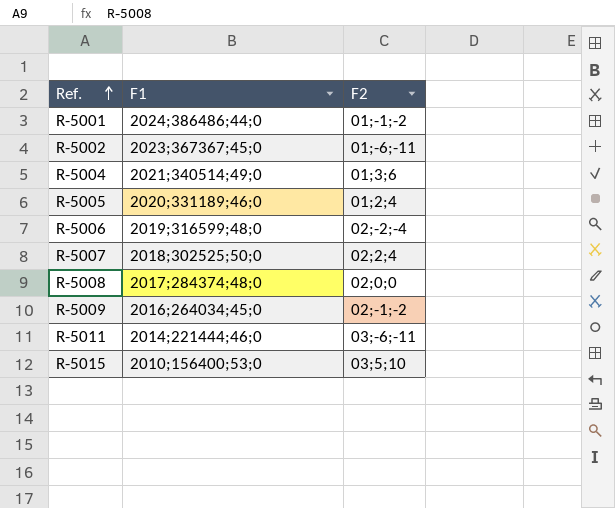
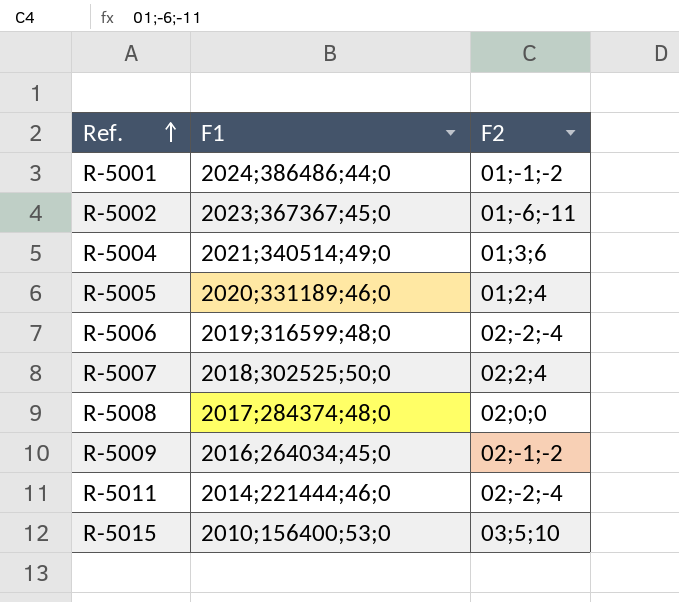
R-5011 | F2: 03;-6;-11 -> 02;-2;-4

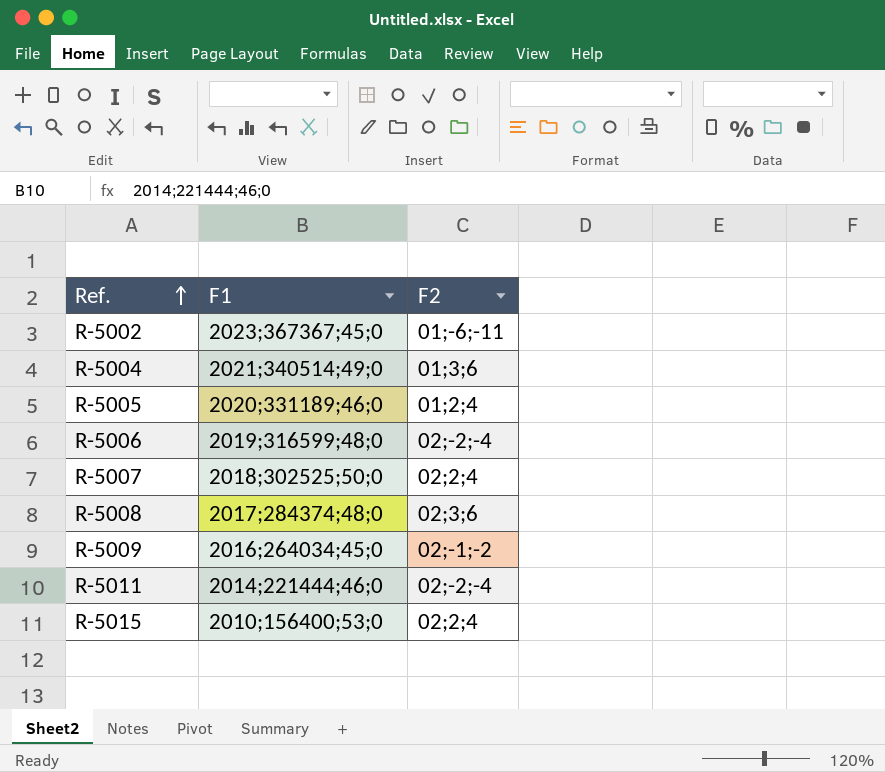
row R-5001: 2024;386486;44;0 | 01;-1;-2 -> none
R-5008 | F2: 02;0;0 -> 02;3;6
R-5015 | F2: 03;5;10 -> 02;2;4

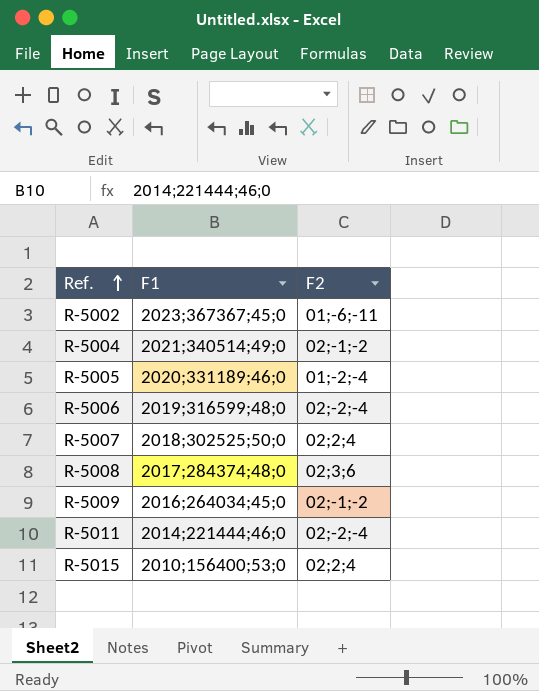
R-5004 | F2: 01;3;6 -> 02;-1;-2
R-5005 | F2: 01;2;4 -> 01;-2;-4

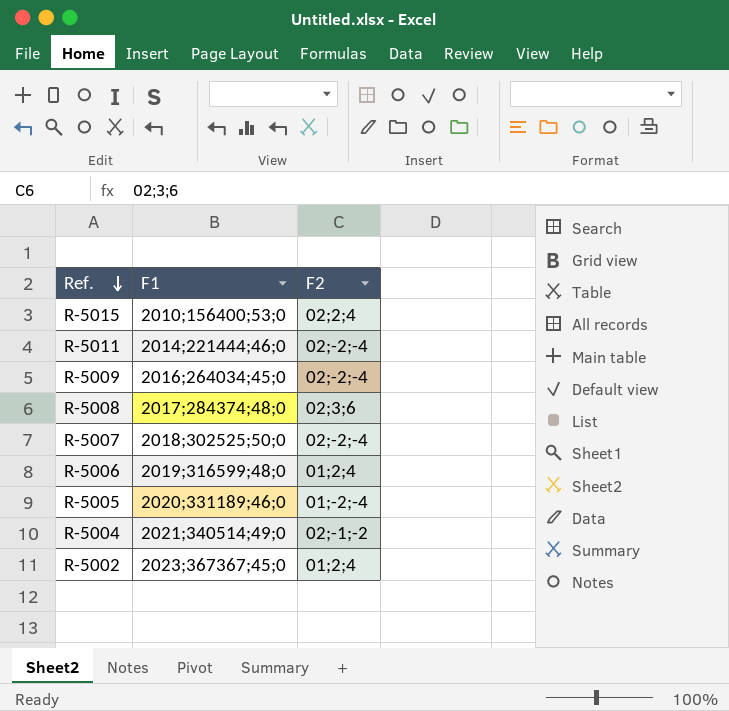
row order: Ref. ascending -> Ref. descending
R-5009 | F2: 02;-1;-2 -> 02;-2;-4
R-5007 | F2: 02;2;4 -> 02;-2;-4
R-5006 | F2: 02;-2;-4 -> 01;2;4
R-5002 | F2: 01;-6;-11 -> 01;2;4

